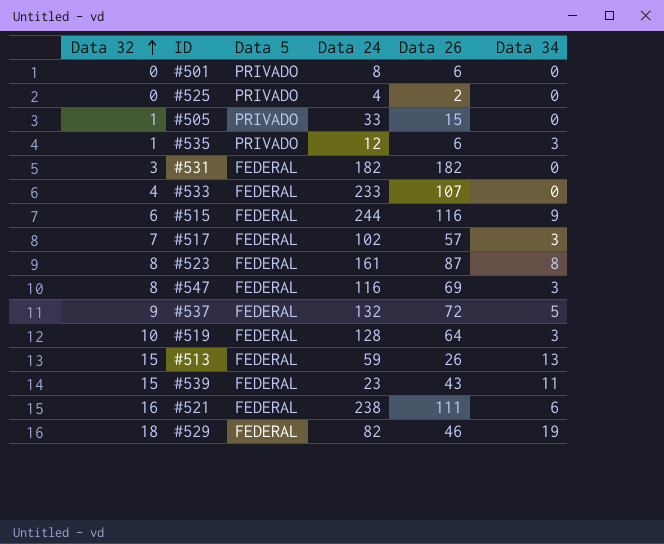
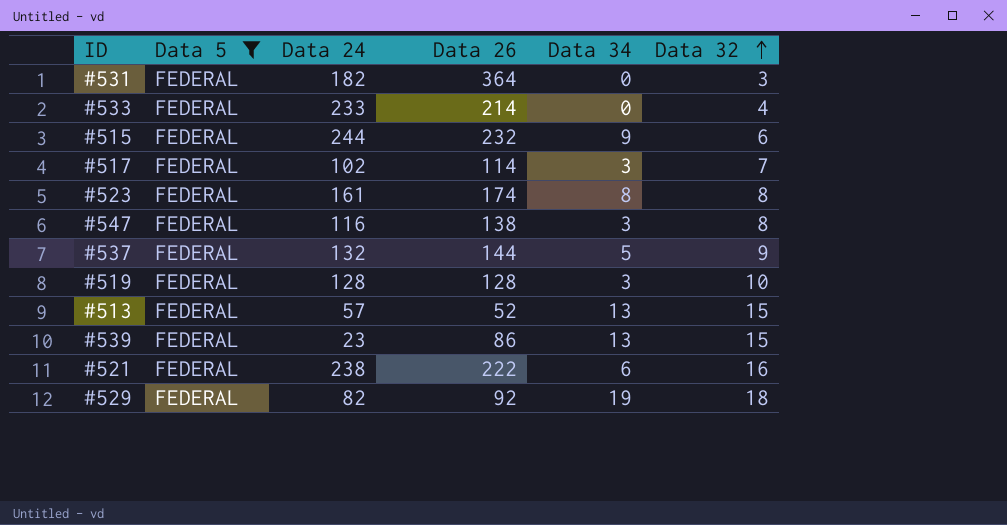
filter: none -> Data 5 = FEDERAL
column Data 32 | position: 1 -> 6
#531 | Data 26: 182 -> 364
#533 | Data 26: 107 -> 214
#515 | Data 26: 116 -> 232
#517 | Data 26: 57 -> 114
#523 | Data 26: 87 -> 174
#547 | Data 26: 69 -> 138
#537 | Data 26: 72 -> 144
#519 | Data 26: 64 -> 128
#513 | Data 24: 59 -> 57
#513 | Data 26: 26 -> 52
#539 | Data 26: 43 -> 86
#539 | Data 34: 11 -> 13
#521 | Data 26: 111 -> 222
#529 | Data 26: 46 -> 92

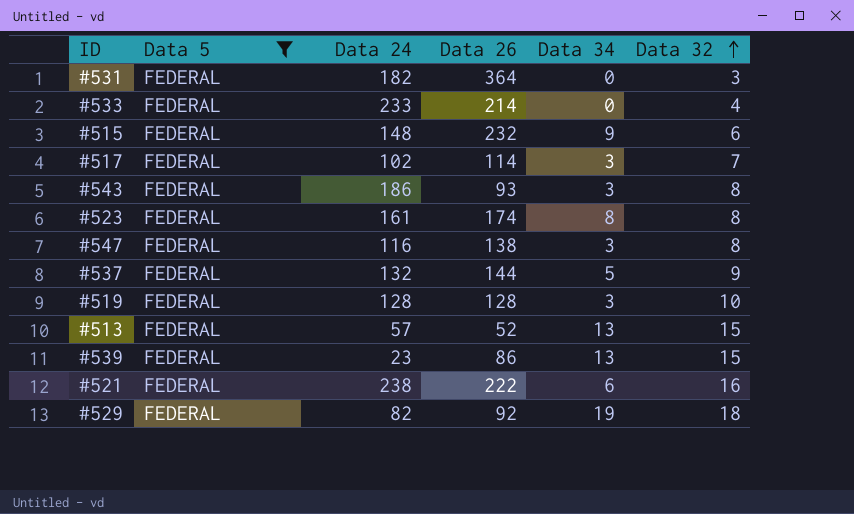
#515 | Data 24: 244 -> 148
row #543: none -> FEDERAL | 186 | 93 | 3 | 8

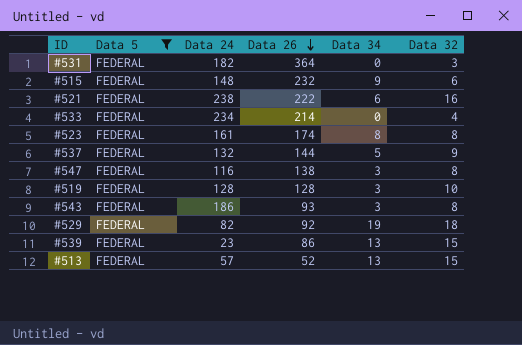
row order: Data 32 ascending -> Data 26 descending
row #517: FEDERAL | 102 | 114 | 3 | 7 -> none
#533 | Data 24: 233 -> 234

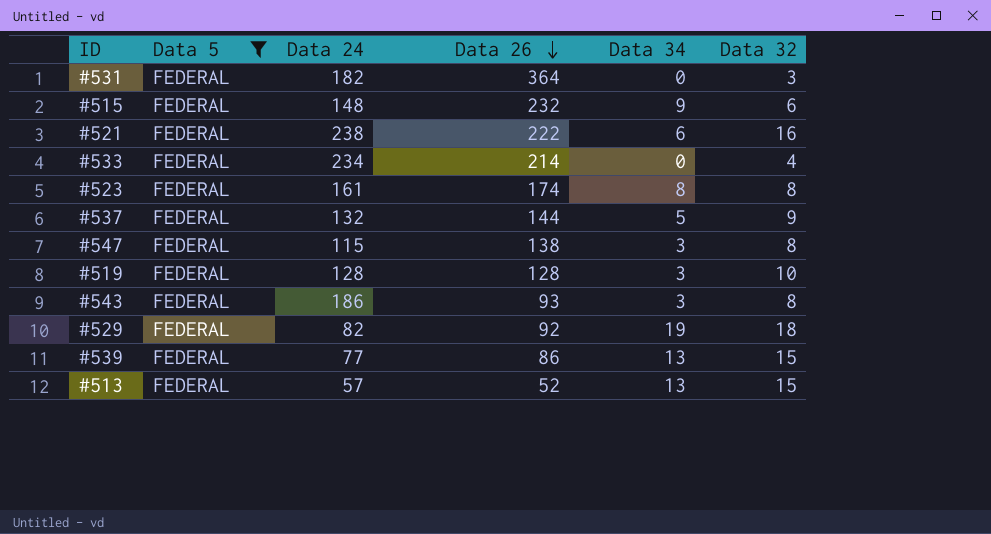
#547 | Data 24: 116 -> 115
#539 | Data 24: 23 -> 77

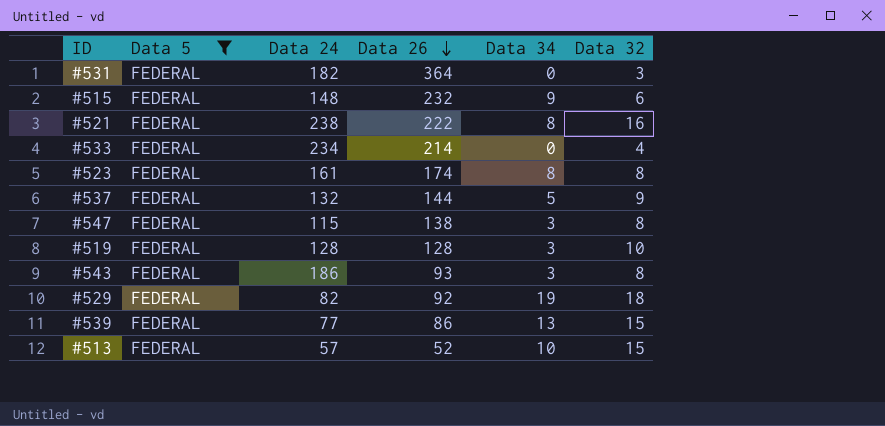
#521 | Data 34: 6 -> 8
#513 | Data 34: 13 -> 10

